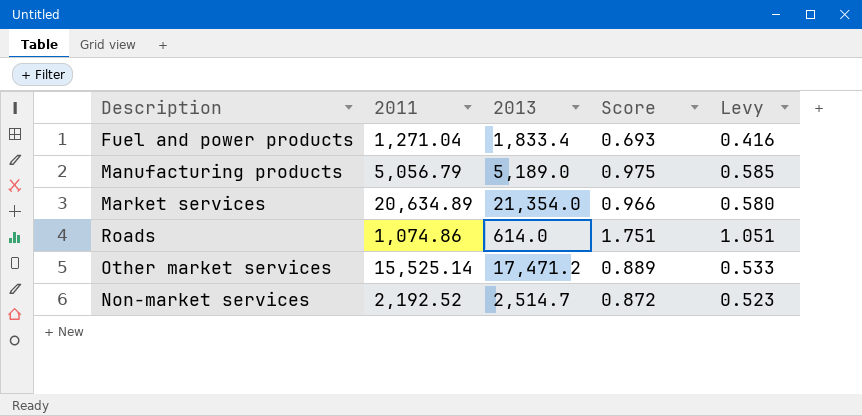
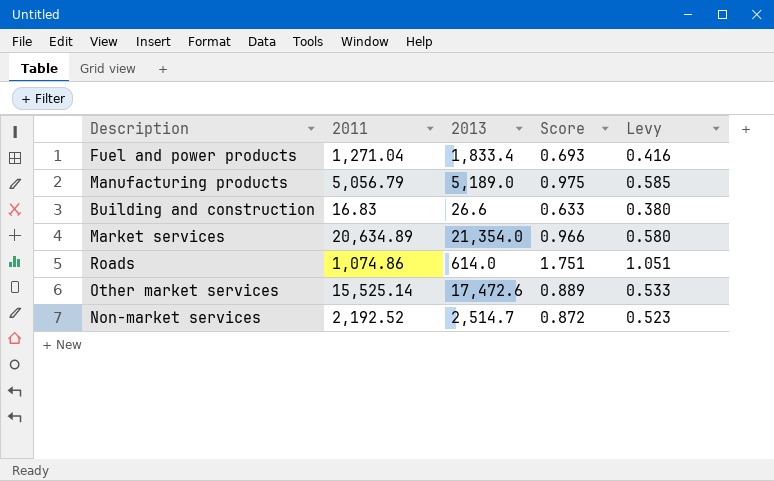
row Building and construction: none -> 16.83 | 26.6 | 0.633 | 0.380
Other market services | 2013: 17,471.2 -> 17,472.6

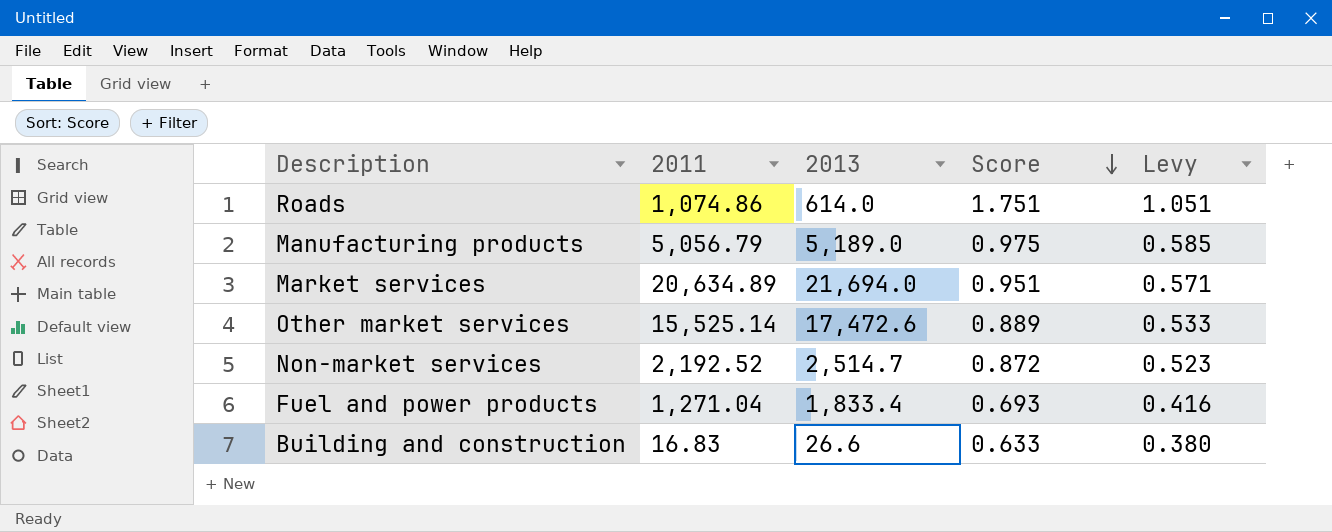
row order: none -> Score descending
Market services | 2013: 21,354.0 -> 21,694.0
Market services | Score: 0.966 -> 0.951
Market services | Levy: 0.580 -> 0.571

